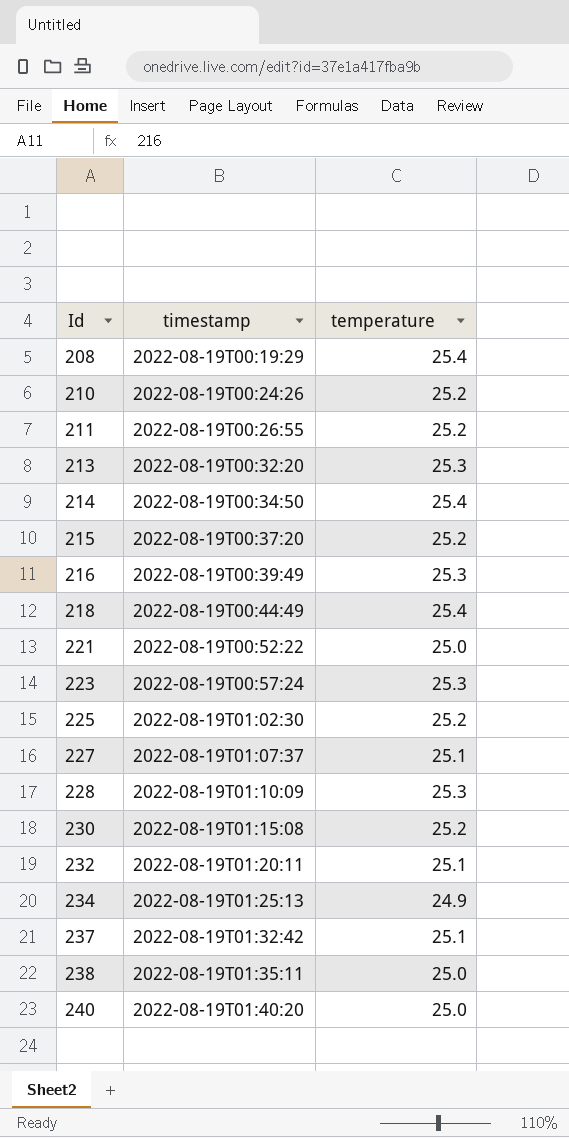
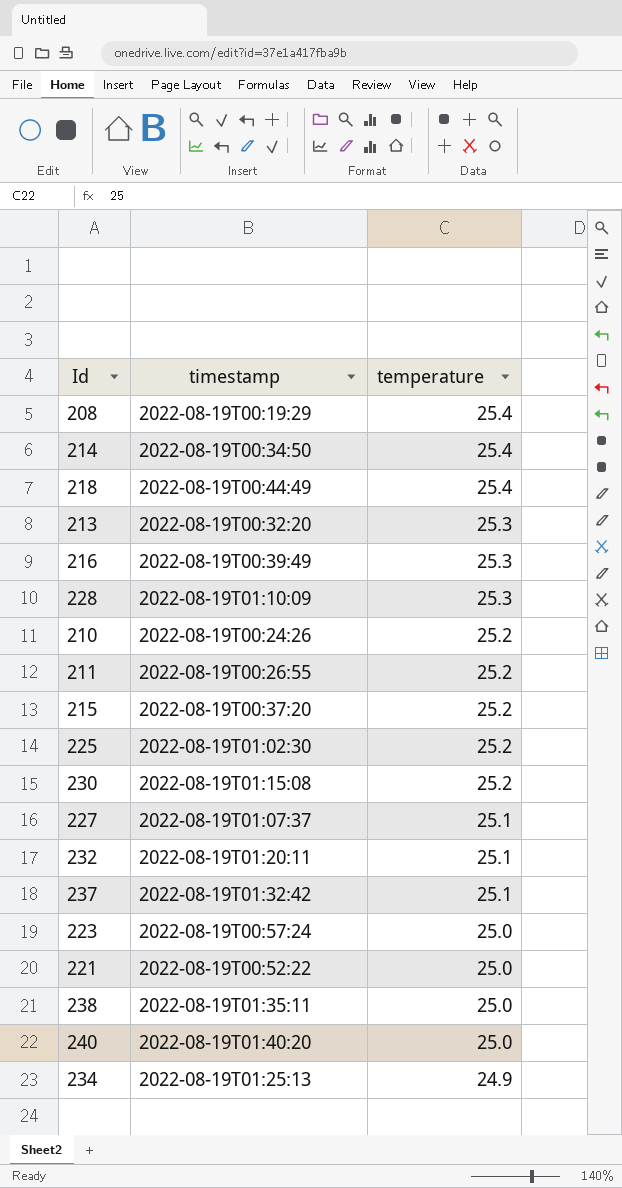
row order: Id ascending -> temperature descending
223 | temperature: 25.3 -> 25.0

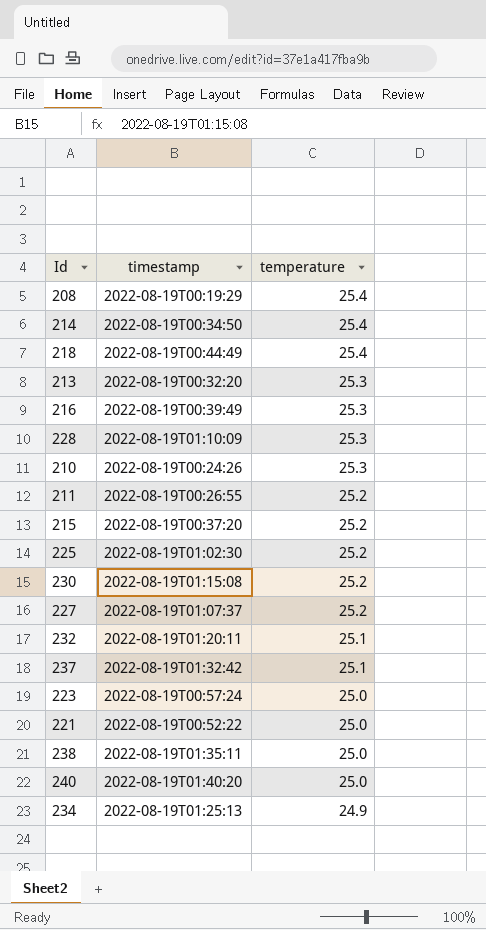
210 | temperature: 25.2 -> 25.3
227 | temperature: 25.1 -> 25.2

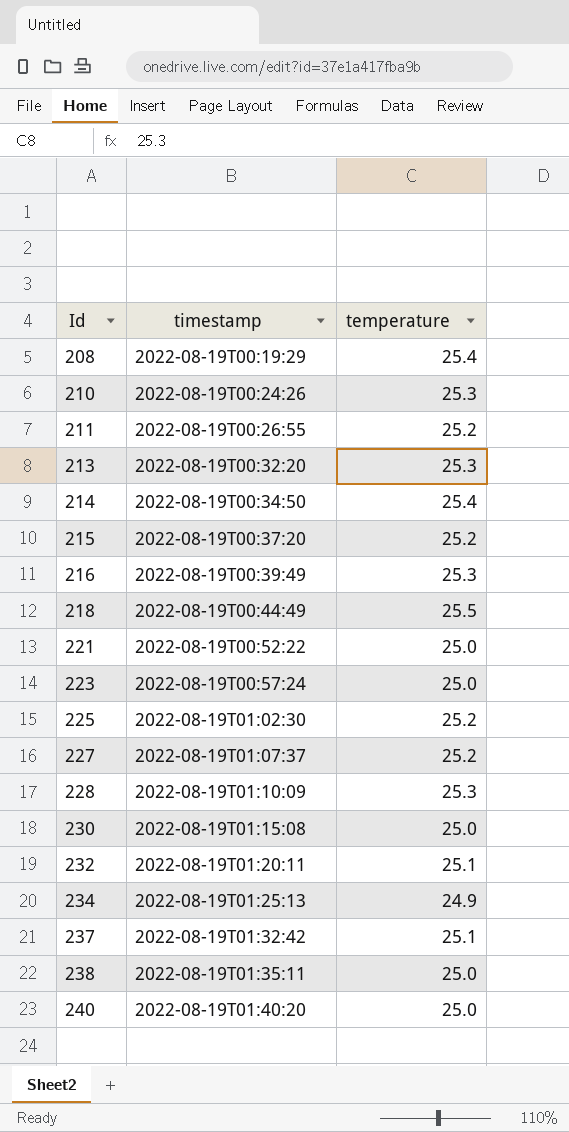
row order: temperature descending -> Id ascending
218 | temperature: 25.4 -> 25.5
230 | temperature: 25.2 -> 25.0

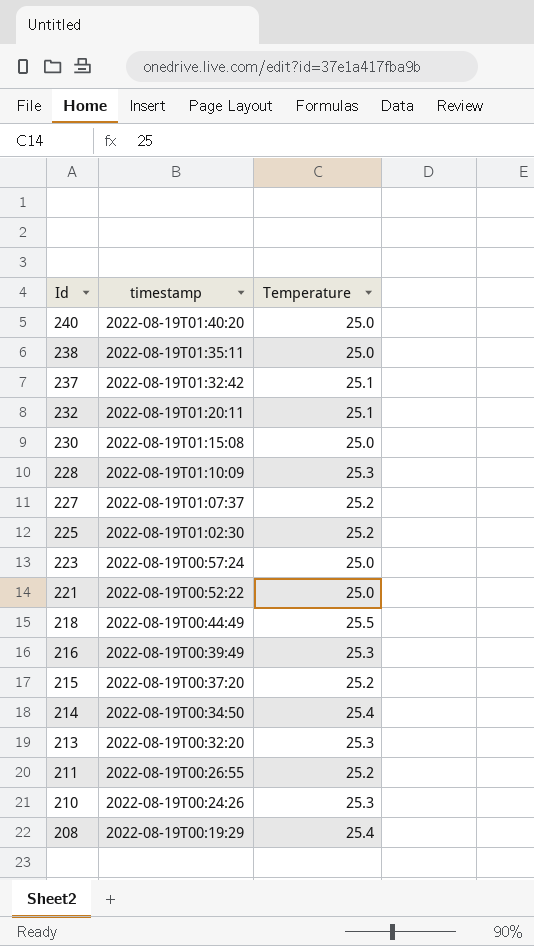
row order: Id ascending -> Id descending
column name: temperature -> Temperature
row 234: 2022-08-19T01:25:13 | 24.9 -> none

